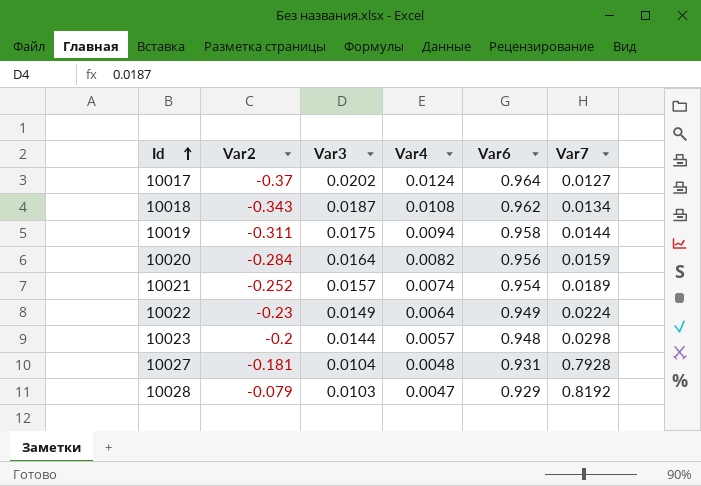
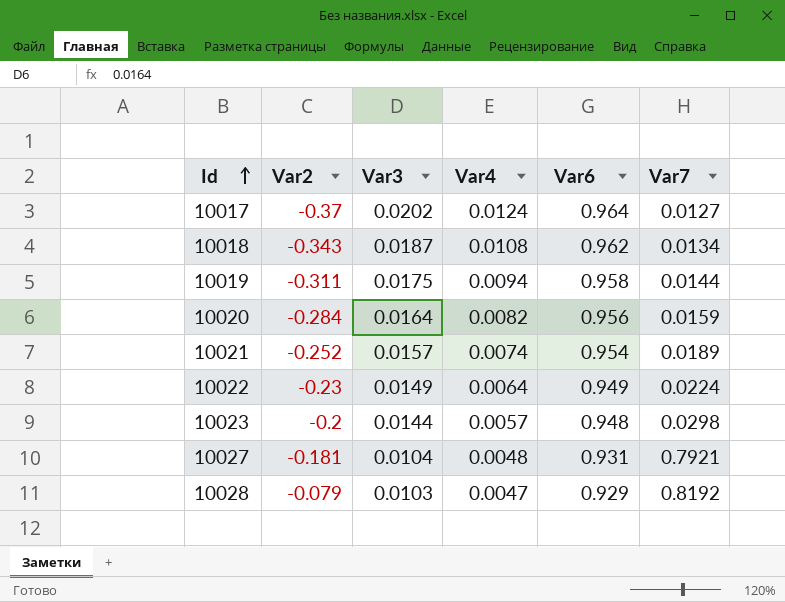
10027 | Var7: 0.7928 -> 0.7921

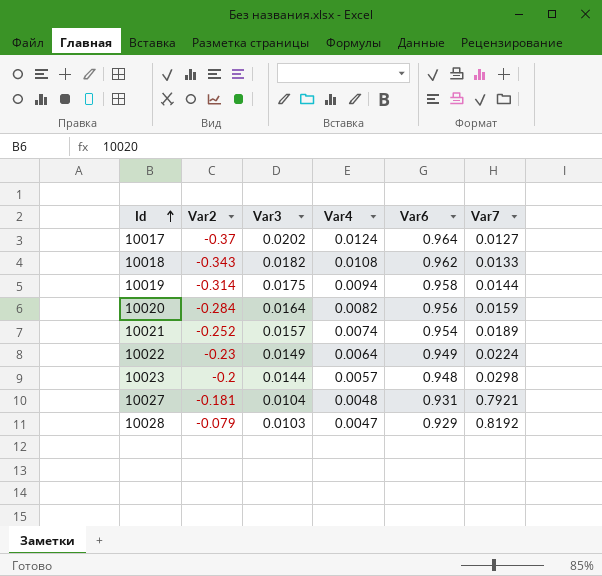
10018 | Var3: 0.0187 -> 0.0182
10018 | Var7: 0.0134 -> 0.0133
10019 | Var2: -0.311 -> -0.314

